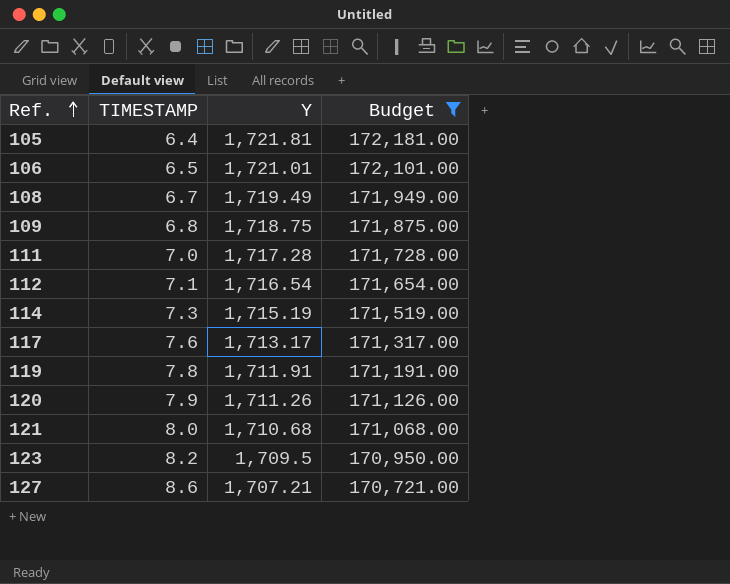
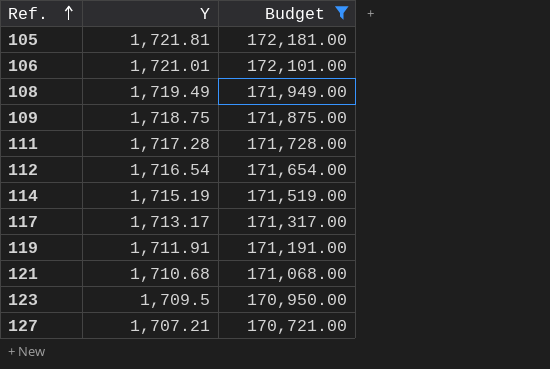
column TIMESTAMP | position: 2 -> none
row 120: 7.9 | 1,711.26 | 171,126.00 -> none

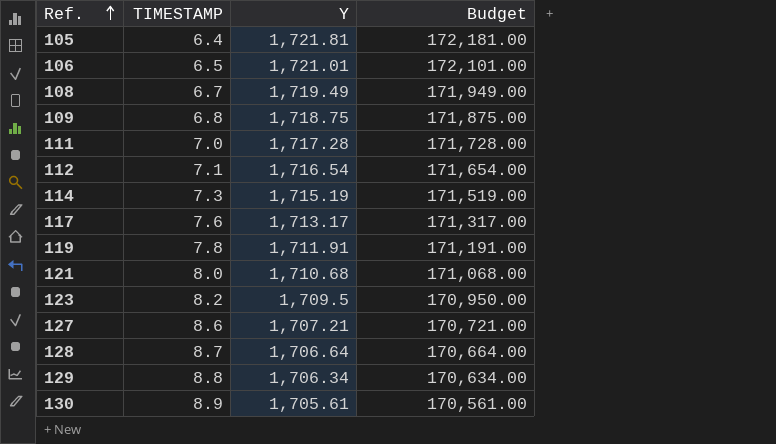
filter: Budget >= 170,721.00 -> none
column TIMESTAMP | position: none -> 2

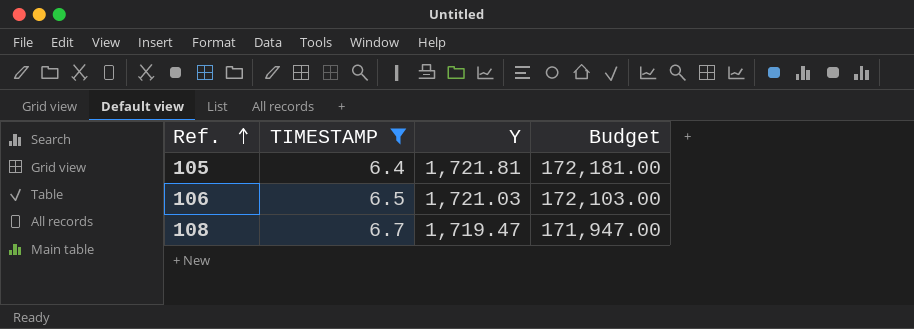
filter: none -> TIMESTAMP <= 6.7
106 | Y: 1,721.01 -> 1,721.03
106 | Budget: 172,101.00 -> 172,103.00
108 | Y: 1,719.49 -> 1,719.47
108 | Budget: 171,949.00 -> 171,947.00

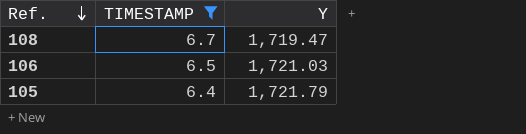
row order: Ref. ascending -> Ref. descending
column Budget | formula: [Y] * 100 -> none
105 | Y: 1,721.81 -> 1,721.79

